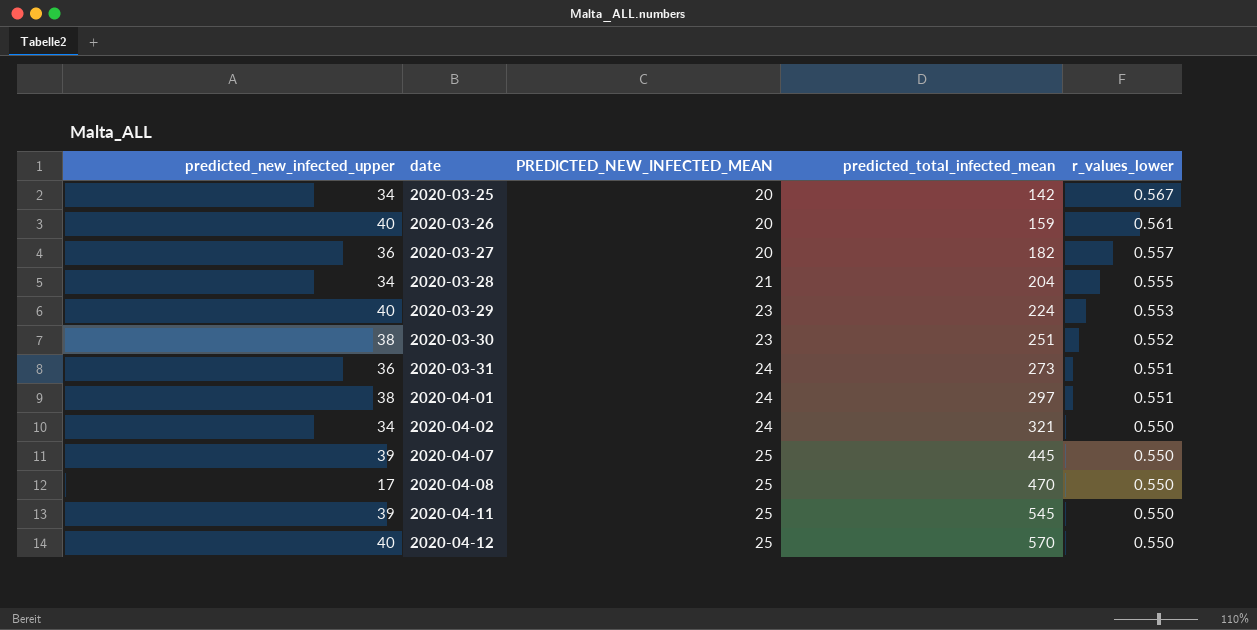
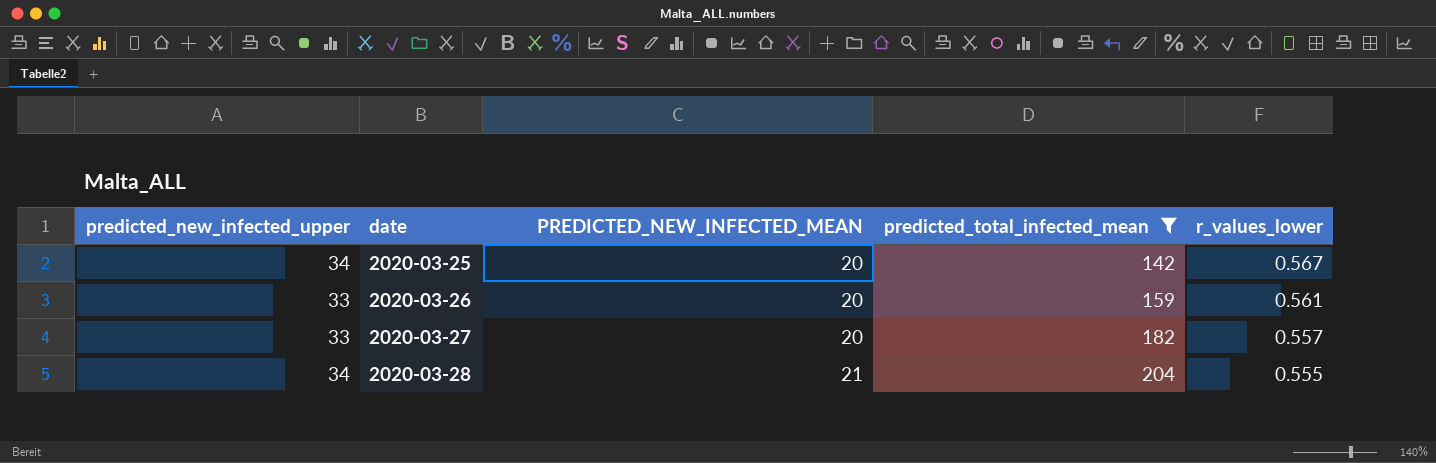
filter: none -> predicted_total_infected_mean <= 204
2020-03-26 | predicted_new_infected_upper: 40 -> 33
2020-03-27 | predicted_new_infected_upper: 36 -> 33

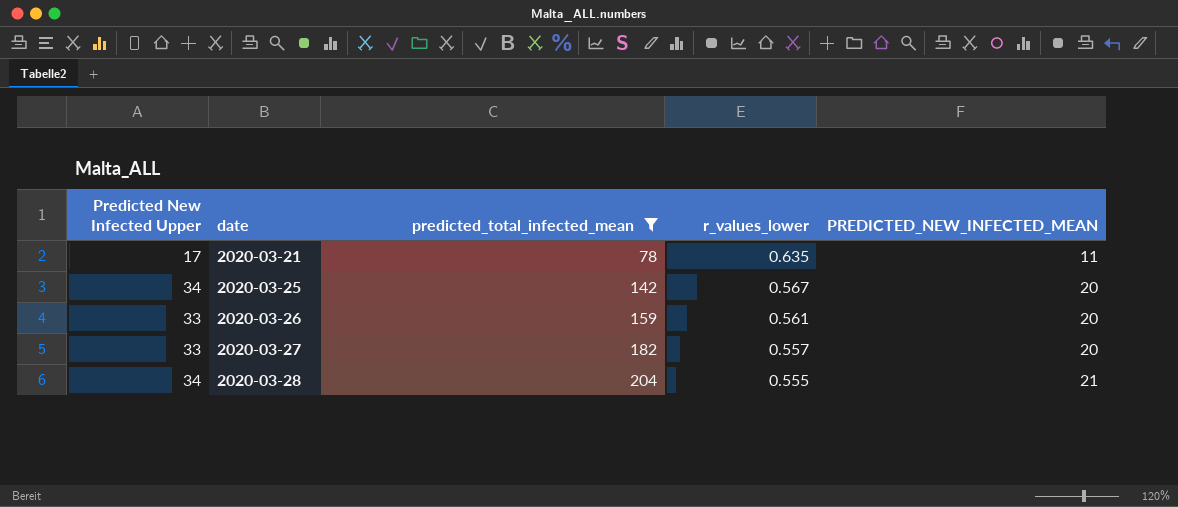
column name: predicted_new_infected_upper -> Predicted New Infected Upper
column PREDICTED_NEW_INFECTED_MEAN | position: 3 -> 5
row 2020-03-21: none -> 17 | 78 | 0.635 | 11

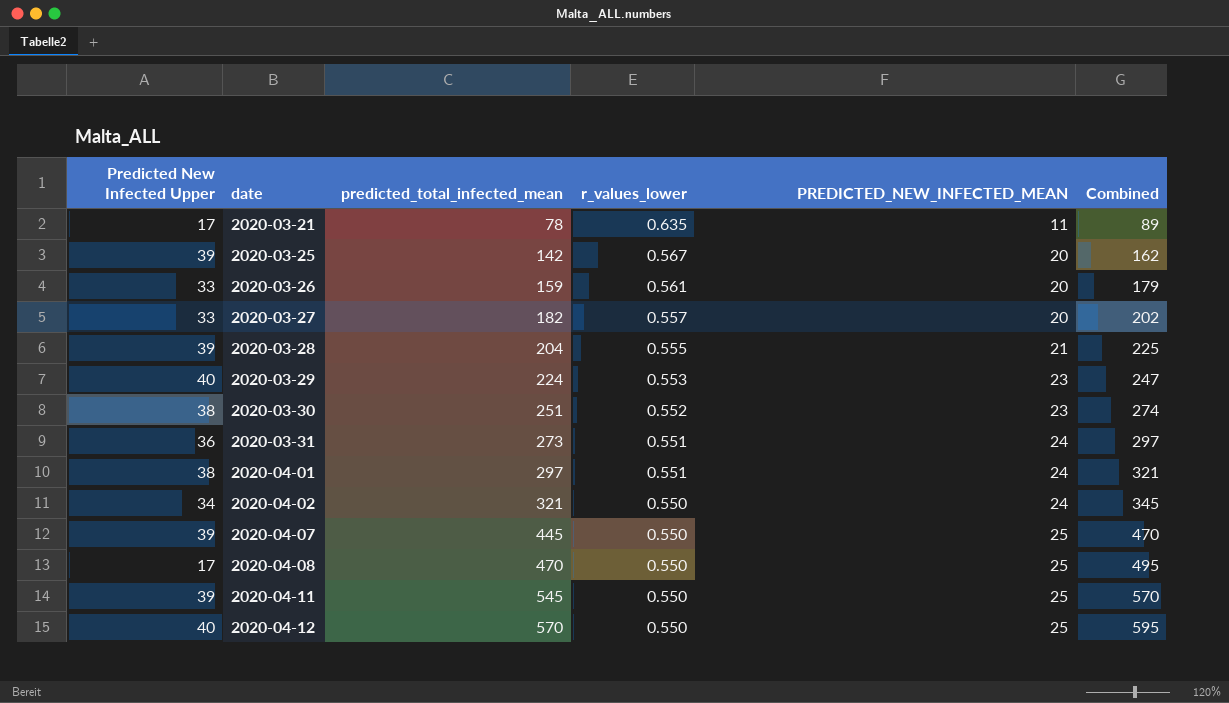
filter: predicted_total_infected_mean <= 204 -> none
column Combined | formula: none -> [predicted_total_infected_mean] + [PREDICTED_NEW_INFECTED_MEAN]
2020-03-25 | Predicted New Infected Upper: 34 -> 39
2020-03-28 | Predicted New Infected Upper: 34 -> 39

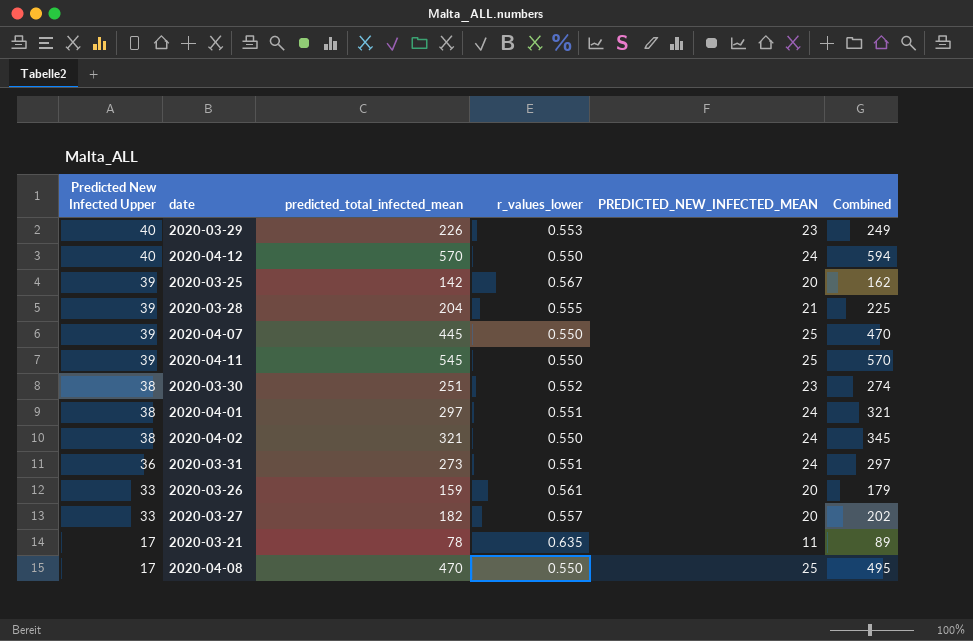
row order: date ascending -> Predicted New Infected Upper descending
2020-03-29 | predicted_total_infected_mean: 224 -> 226
2020-03-29 | Combined: 247 -> 249
2020-04-12 | PREDICTED_NEW_INFECTED_MEAN: 25 -> 24
2020-04-12 | Combined: 595 -> 594
2020-04-02 | Predicted New Infected Upper: 34 -> 38

